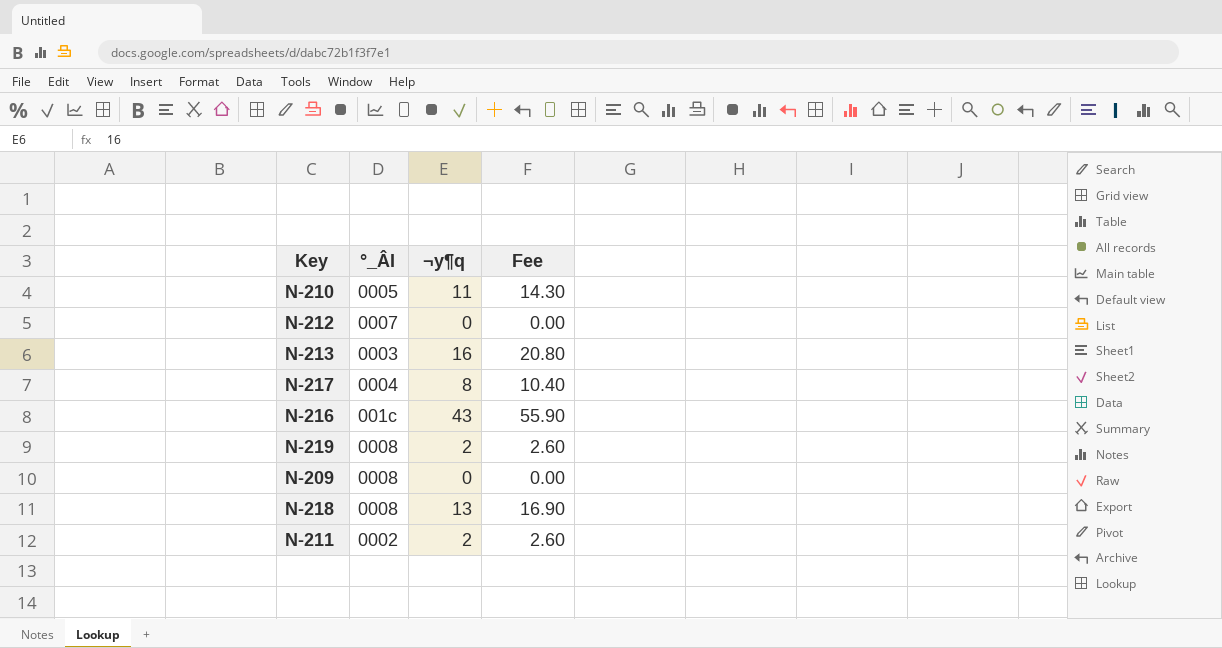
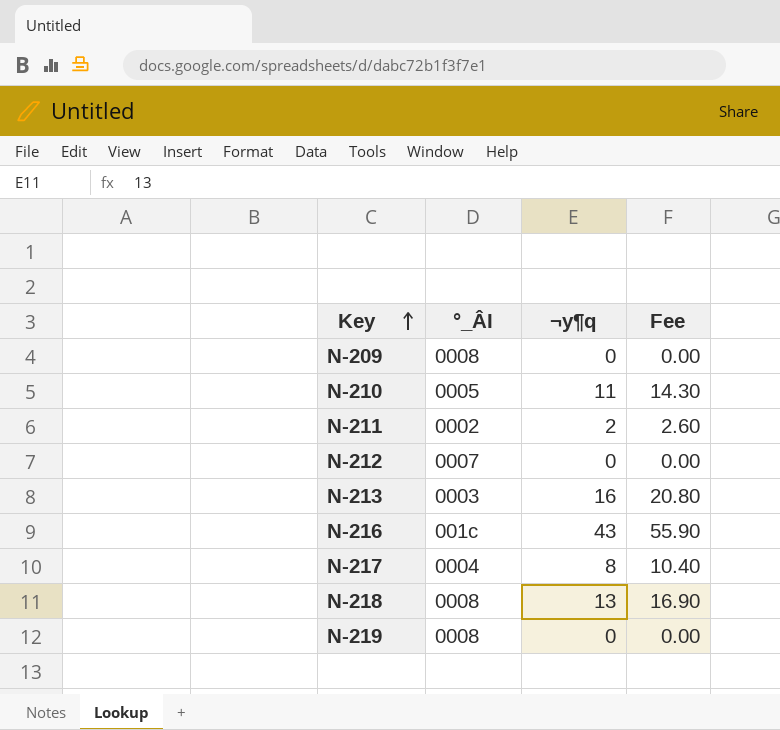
row order: none -> Key ascending
N-219 | ¬y¶q: 2 -> 0
N-219 | Fee: 2.60 -> 0.00

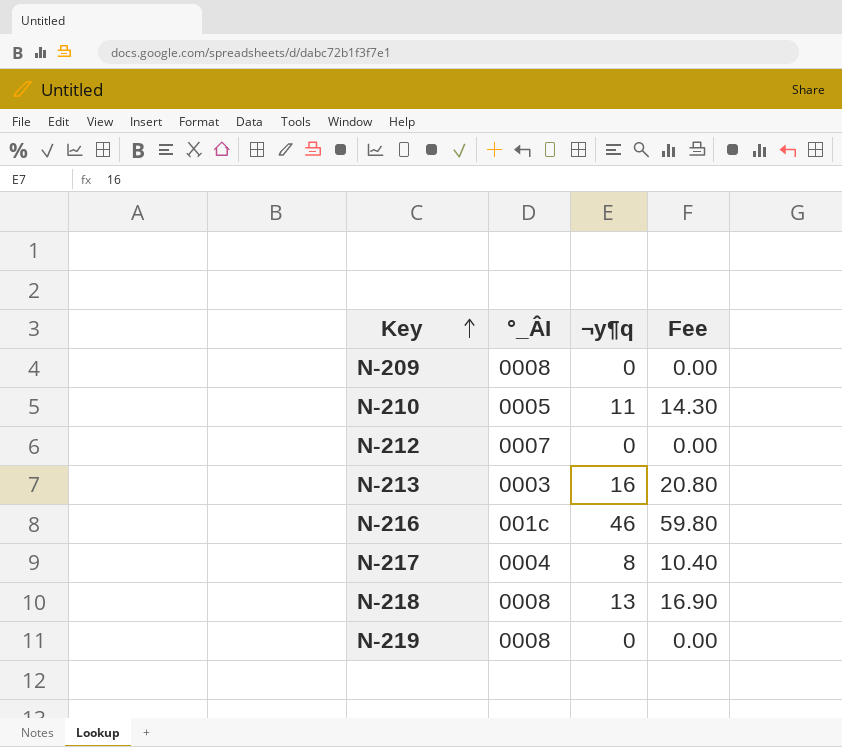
row N-211: 0002 | 2 | 2.60 -> none
N-216 | ¬y¶q: 43 -> 46
N-216 | Fee: 55.90 -> 59.80

